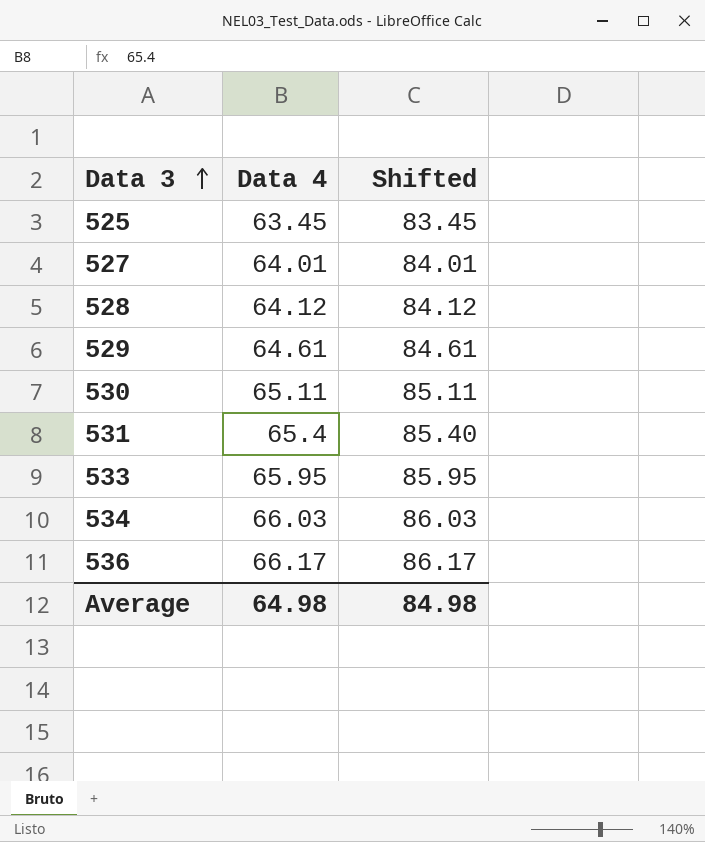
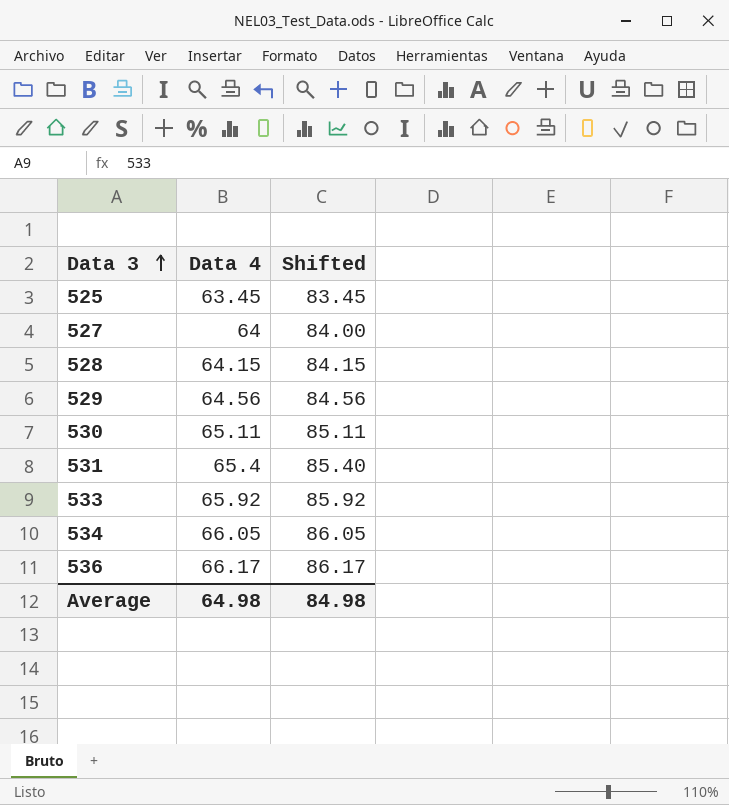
527 | Data 4: 64.01 -> 64
527 | Shifted: 84.01 -> 84.00
528 | Data 4: 64.12 -> 64.15
528 | Shifted: 84.12 -> 84.15
529 | Data 4: 64.61 -> 64.56
529 | Shifted: 84.61 -> 84.56
533 | Data 4: 65.95 -> 65.92
533 | Shifted: 85.95 -> 85.92
534 | Data 4: 66.03 -> 66.05
534 | Shifted: 86.03 -> 86.05

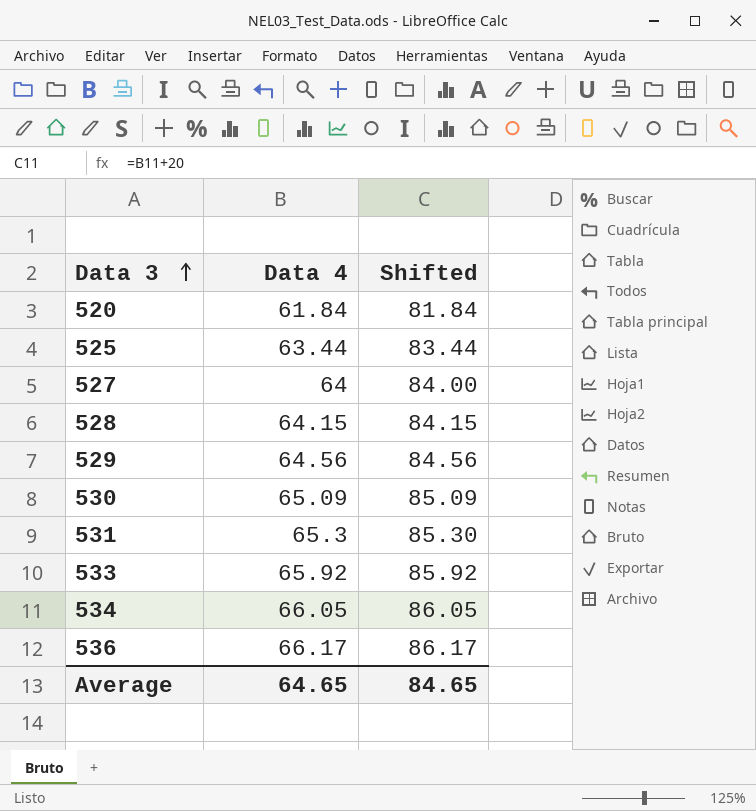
row 520: none -> 61.84 | 81.84
525 | Data 4: 63.45 -> 63.44
525 | Shifted: 83.45 -> 83.44
530 | Data 4: 65.11 -> 65.09
530 | Shifted: 85.11 -> 85.09
531 | Data 4: 65.4 -> 65.3
531 | Shifted: 85.40 -> 85.30
Average | Data 4: 64.98 -> 64.65
Average | Shifted: 84.98 -> 84.65

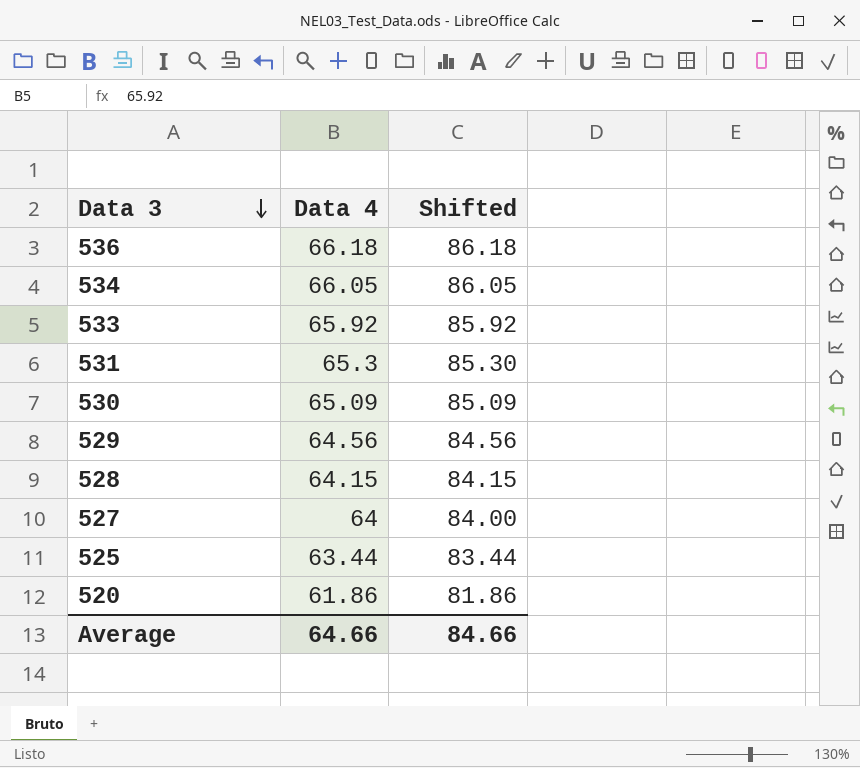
row order: Data 3 ascending -> Data 3 descending
536 | Data 4: 66.17 -> 66.18
536 | Shifted: 86.17 -> 86.18
520 | Data 4: 61.84 -> 61.86
520 | Shifted: 81.84 -> 81.86
Average | Data 4: 64.65 -> 64.66
Average | Shifted: 84.65 -> 84.66

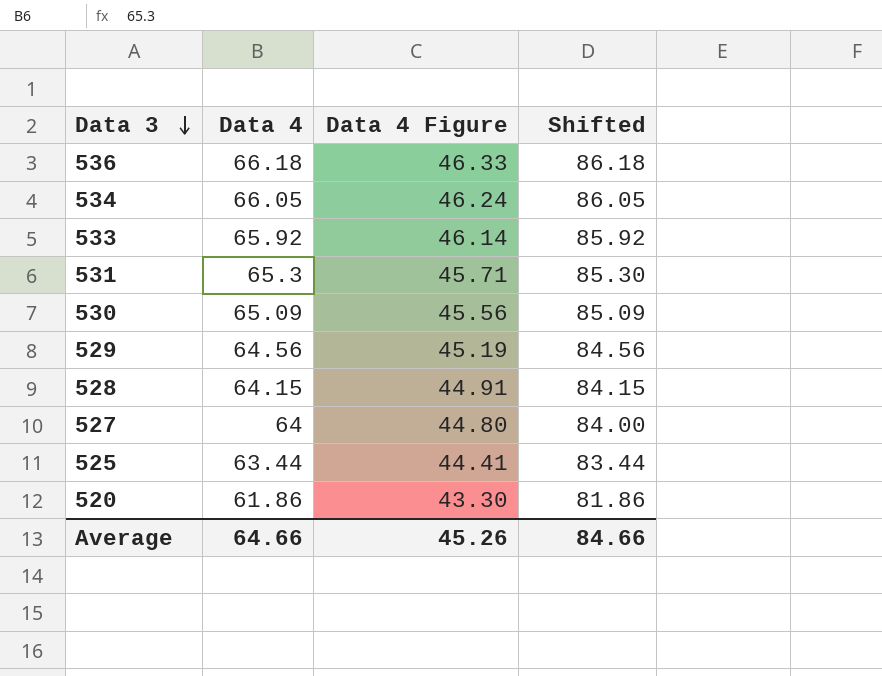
column Data 4 Figure | formula: none -> [Data 4] * 0.7

